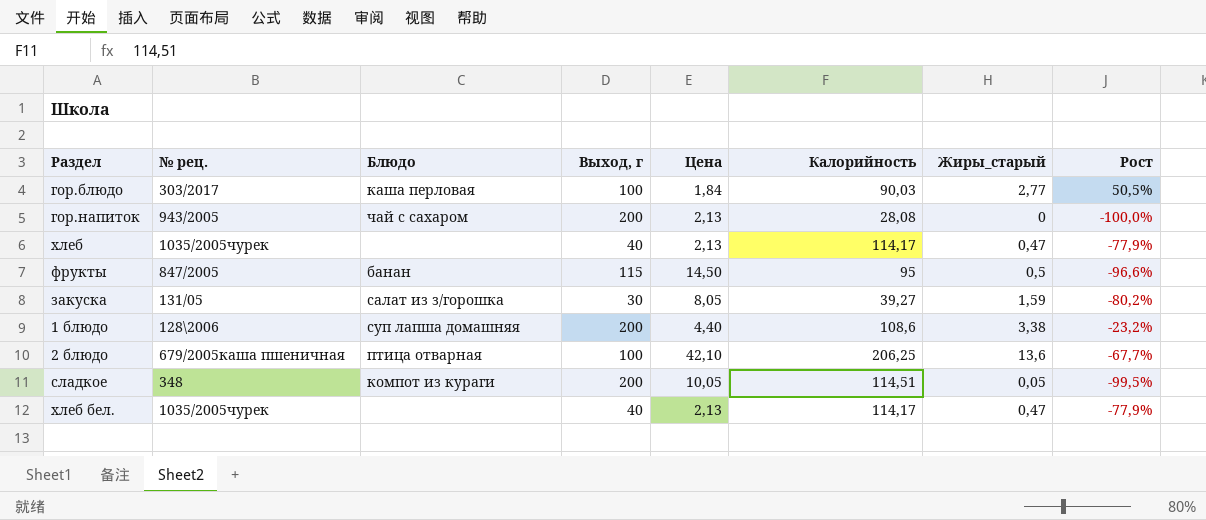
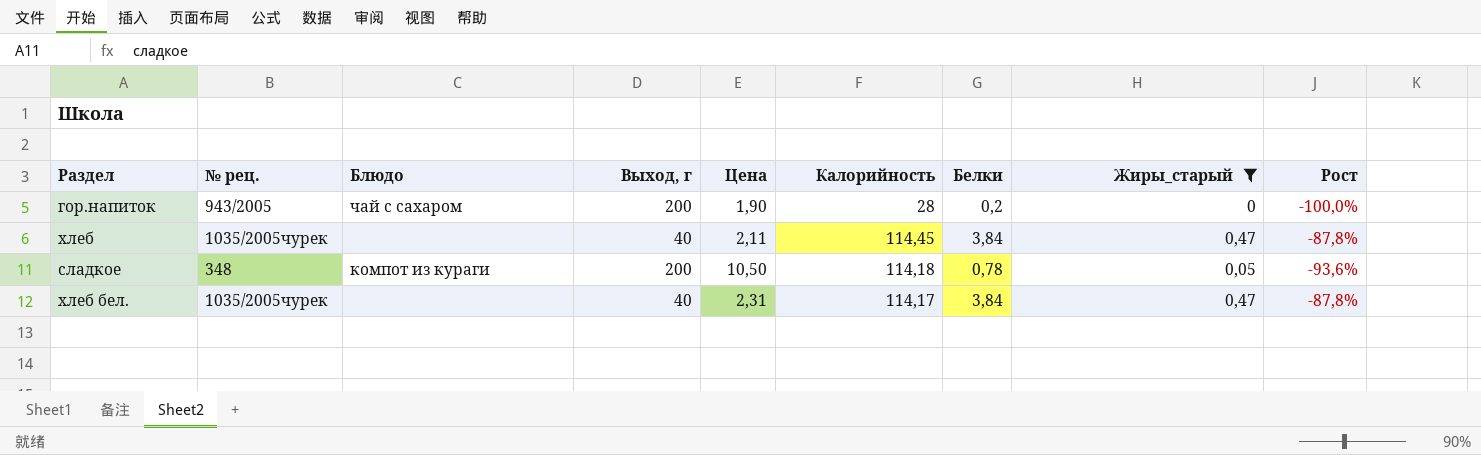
filter: none -> Жиры_старый <= 0,47
column Белки | position: none -> 7
column Рост | formula: ([Жиры_старый] - [Цена]) / [Цена] -> ([Жиры_старый] - [Белки]) / [Белки]
гор.напиток | Цена: 2,13 -> 1,90
гор.напиток | Калорийность: 28,08 -> 28
хлеб | Цена: 2,13 -> 2,11
хлеб | Калорийность: 114,17 -> 114,45
сладкое | Цена: 10,05 -> 10,50
сладкое | Калорийность: 114,51 -> 114,18
хлеб бел. | Цена: 2,13 -> 2,31

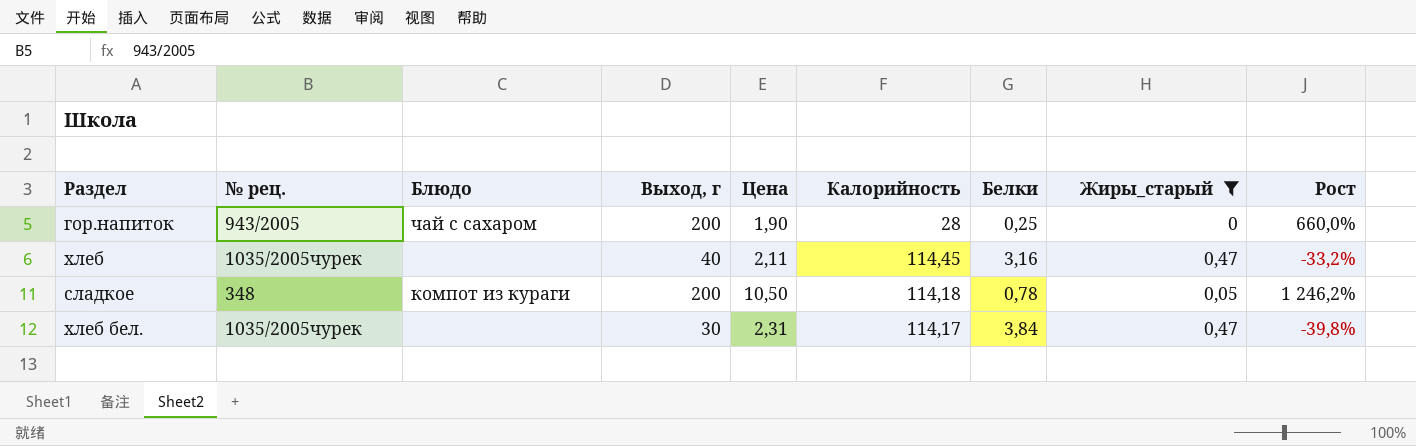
column Рост | formula: ([Жиры_старый] - [Белки]) / [Белки] -> ([Цена] - [Белки]) / [Белки]
гор.напиток | Белки: 0,2 -> 0,25
хлеб | Белки: 3,84 -> 3,16
хлеб бел. | Выход, г: 40 -> 30

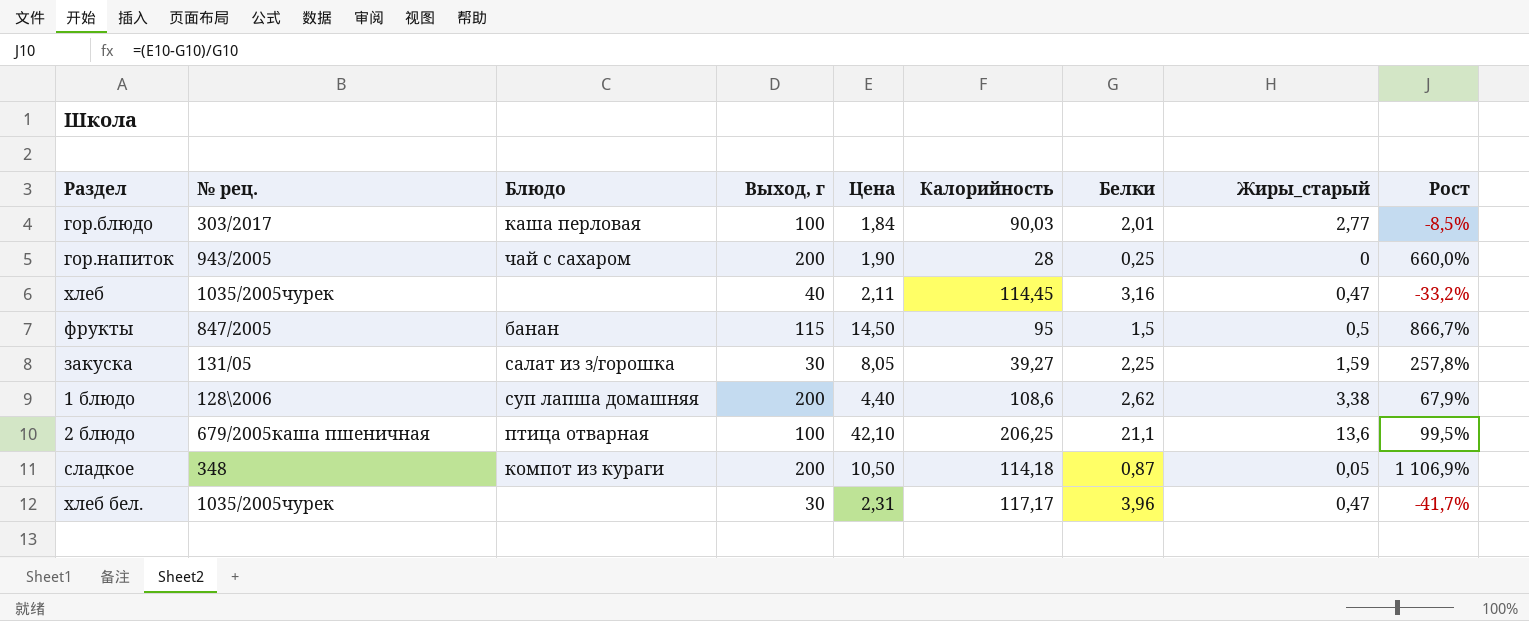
filter: Жиры_старый <= 0,47 -> none
сладкое | Белки: 0,78 -> 0,87
сладкое | Рост: 1 246,2% -> 1 106,9%
хлеб бел. | Калорийность: 114,17 -> 117,17
хлеб бел. | Белки: 3,84 -> 3,96
хлеб бел. | Рост: -39,8% -> -41,7%

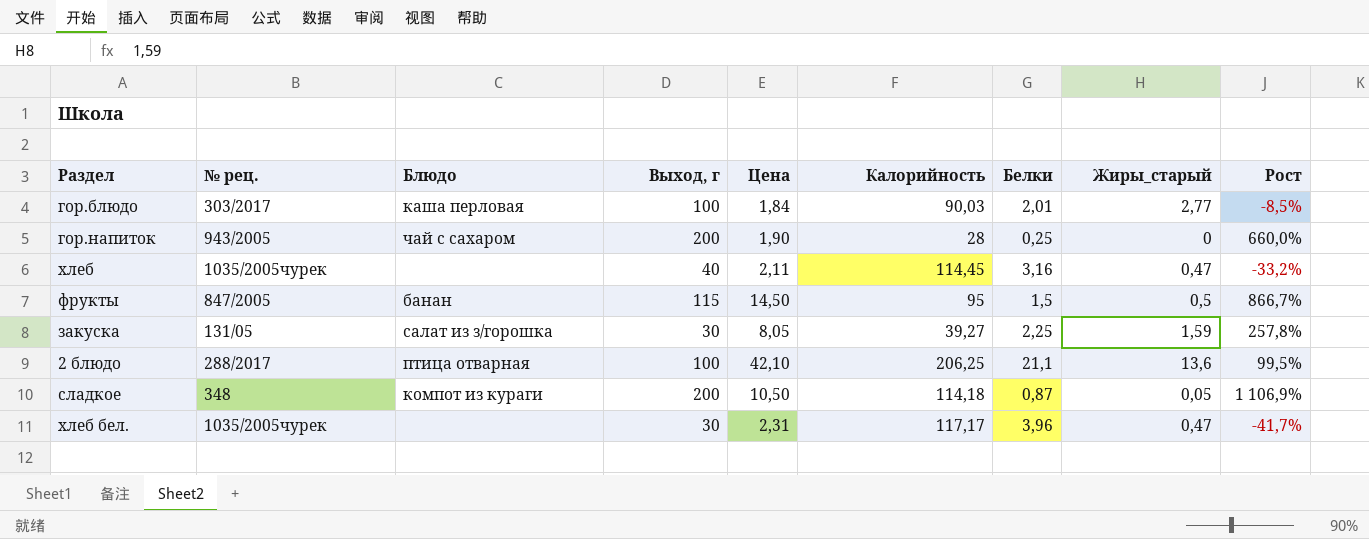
row 1 блюдо: 128\2006 | суп лапша домашняя | 200 | 4,40 | 108,6 | 2,62 | 3,38 | 67,9% -> none
2 блюдо | № рец.: 679/2005каша пшеничная -> 288/2017

